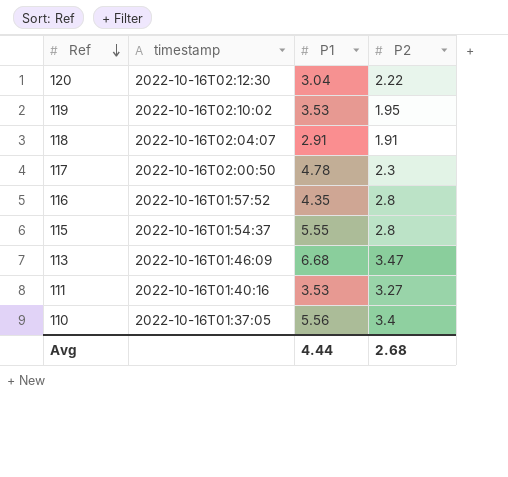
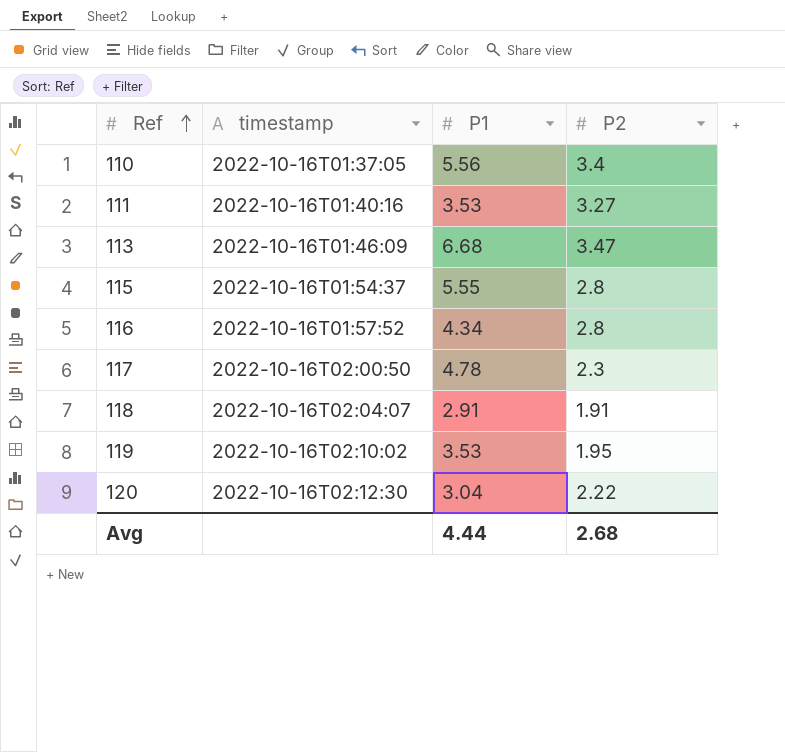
row order: Ref descending -> Ref ascending
116 | P1: 4.35 -> 4.34

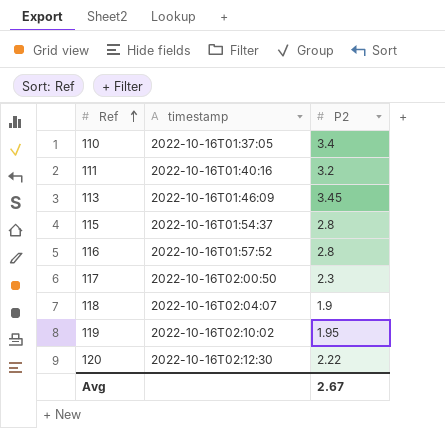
column P1 | position: 3 -> none
111 | P2: 3.27 -> 3.2
113 | P2: 3.47 -> 3.45
118 | P2: 1.91 -> 1.9
Avg | P2: 2.68 -> 2.67

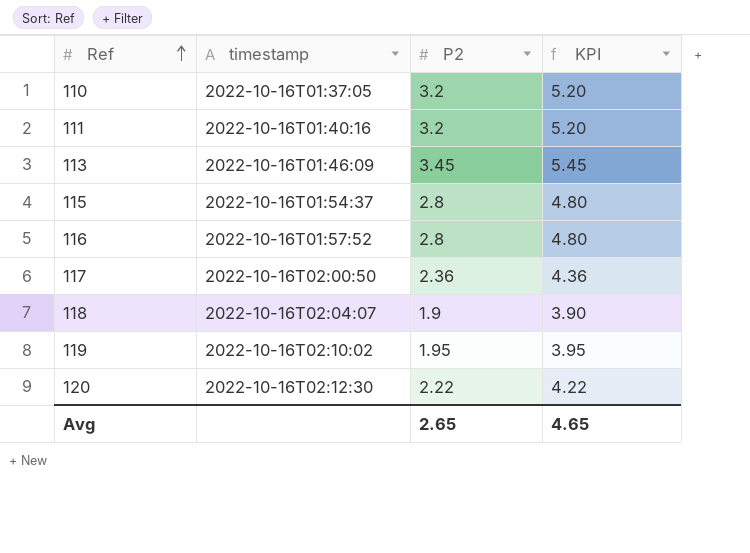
column KPI | formula: none -> [P2] + 2
110 | P2: 3.4 -> 3.2
117 | P2: 2.3 -> 2.36
Avg | P2: 2.67 -> 2.65

